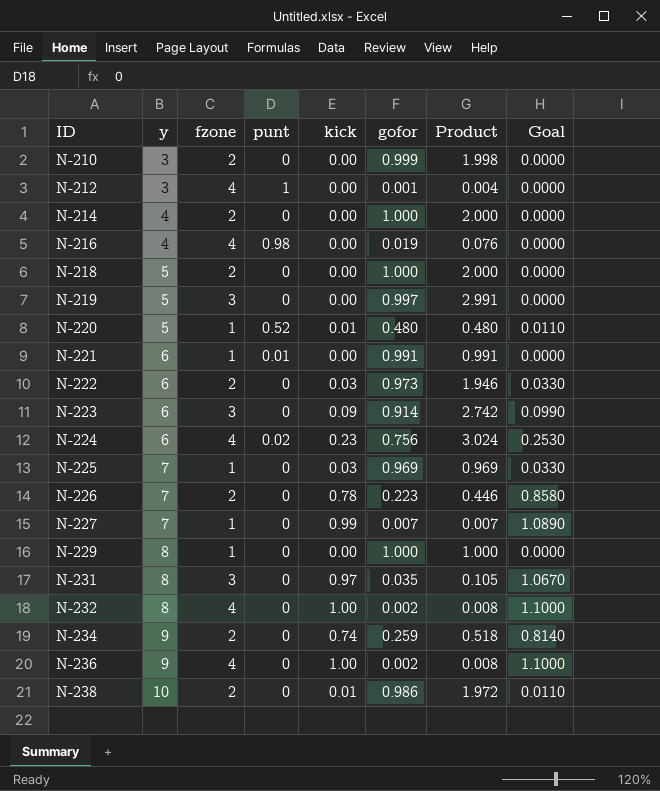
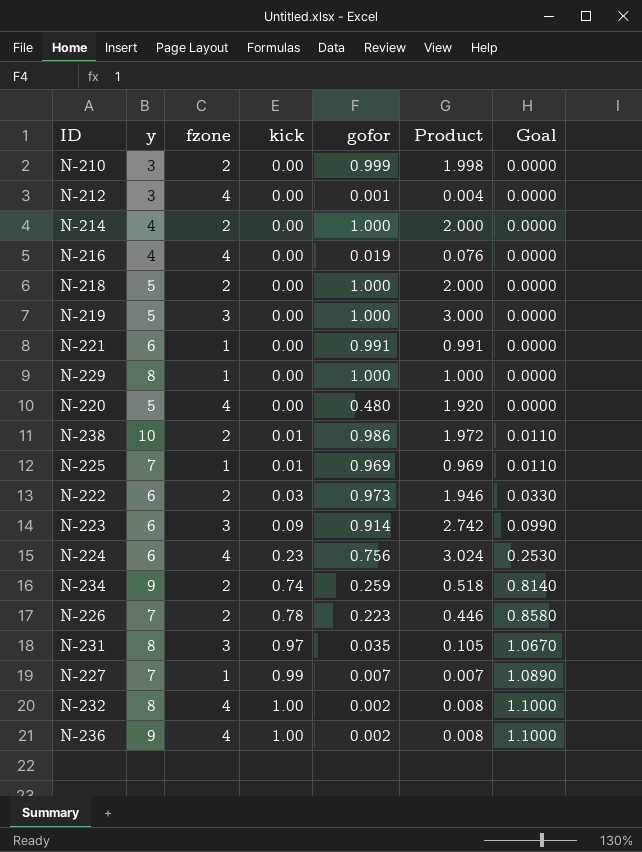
row order: ID ascending -> kick ascending
column punt | position: 4 -> none
N-219 | gofor: 0.997 -> 1.000
N-219 | Product: 2.991 -> 3.000
N-220 | fzone: 1 -> 4
N-220 | kick: 0.01 -> 0.00
N-220 | Product: 0.480 -> 1.920
N-220 | Goal: 0.0110 -> 0.0000
N-225 | kick: 0.03 -> 0.01
N-225 | Goal: 0.0330 -> 0.0110

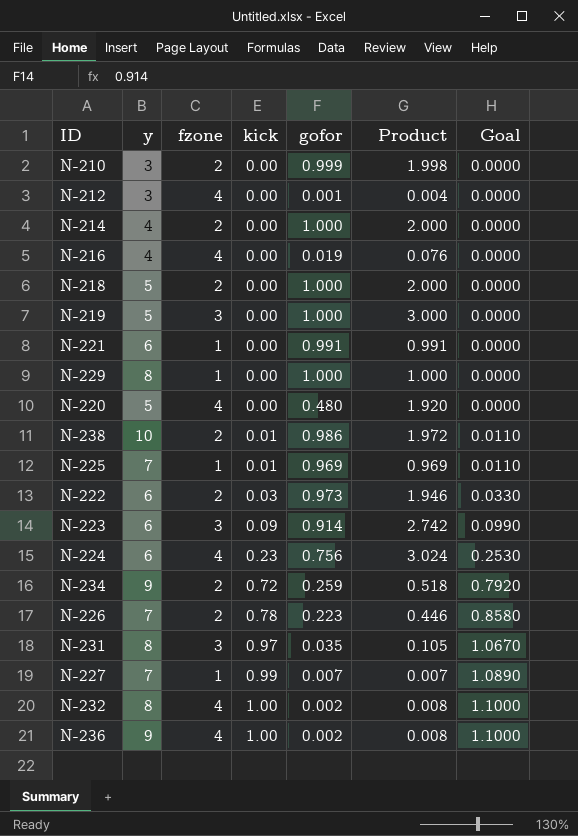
N-234 | kick: 0.74 -> 0.72
N-234 | Goal: 0.8140 -> 0.7920

